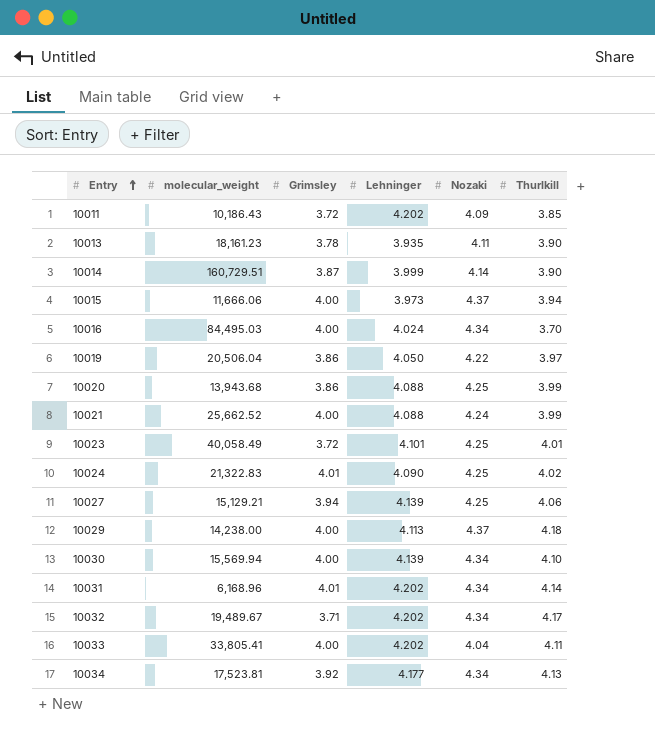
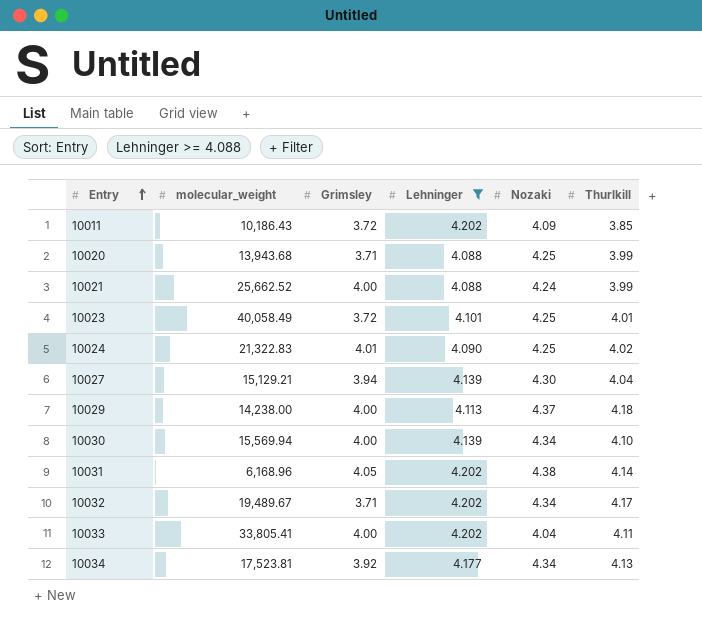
filter: none -> Lehninger >= 4.088
10020 | Grimsley: 3.86 -> 3.71
10027 | Nozaki: 4.25 -> 4.30
10027 | Thurlkill: 4.06 -> 4.04
10031 | Grimsley: 4.01 -> 4.05
10031 | Nozaki: 4.34 -> 4.38

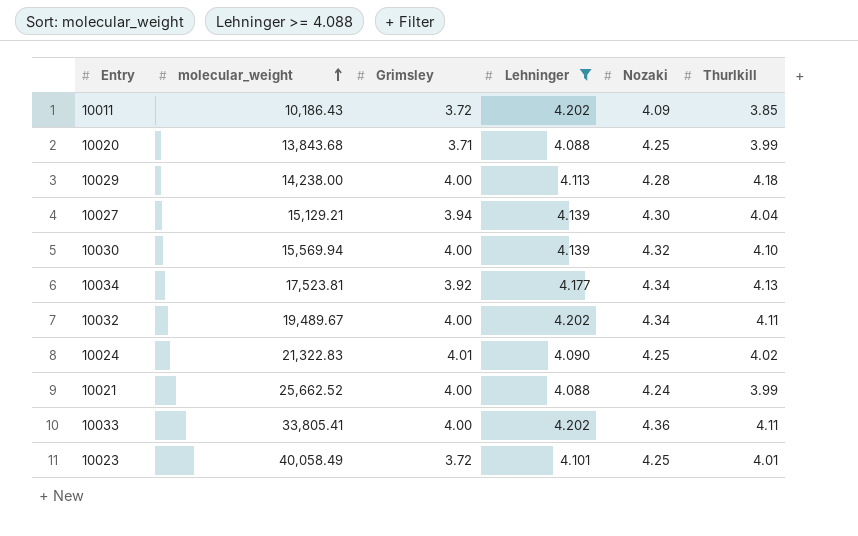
row order: Entry ascending -> molecular_weight ascending
row 10031: 6,168.96 | 4.05 | 4.202 | 4.38 | 4.14 -> none
10020 | molecular_weight: 13,943.68 -> 13,843.68
10029 | Nozaki: 4.37 -> 4.28
10030 | Nozaki: 4.34 -> 4.32
10032 | Grimsley: 3.71 -> 4.00
10032 | Thurlkill: 4.17 -> 4.11
10033 | Nozaki: 4.04 -> 4.36

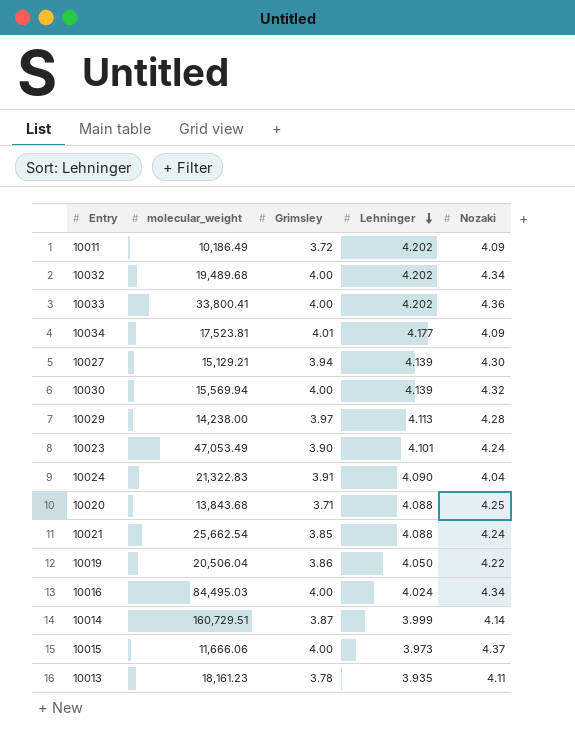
filter: Lehninger >= 4.088 -> none
row order: molecular_weight ascending -> Lehninger descending
column Thurlkill | position: 6 -> none
10011 | molecular_weight: 10,186.43 -> 10,186.49
10032 | molecular_weight: 19,489.67 -> 19,489.68
10033 | molecular_weight: 33,805.41 -> 33,800.41
10034 | Grimsley: 3.92 -> 4.01
10034 | Nozaki: 4.34 -> 4.09
10029 | Grimsley: 4.00 -> 3.97
10023 | molecular_weight: 40,058.49 -> 47,053.49
10023 | Grimsley: 3.72 -> 3.90
10023 | Nozaki: 4.25 -> 4.24
10024 | Grimsley: 4.01 -> 3.91
10024 | Nozaki: 4.25 -> 4.04
10021 | molecular_weight: 25,662.52 -> 25,662.54
10021 | Grimsley: 4.00 -> 3.85

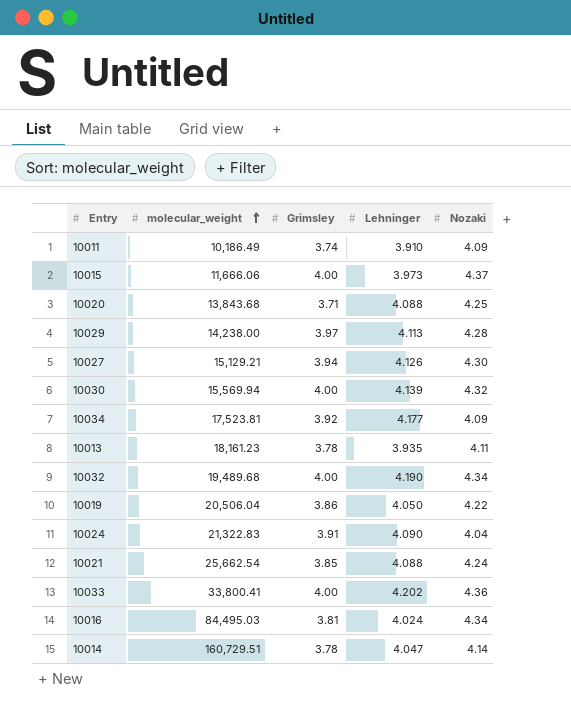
row order: Lehninger descending -> molecular_weight ascending
row 10023: 47,053.49 | 3.90 | 4.101 | 4.24 -> none
10011 | Grimsley: 3.72 -> 3.74
10011 | Lehninger: 4.202 -> 3.910
10027 | Lehninger: 4.139 -> 4.126
10034 | Grimsley: 4.01 -> 3.92
10032 | Lehninger: 4.202 -> 4.190
10016 | Grimsley: 4.00 -> 3.81
10014 | Grimsley: 3.87 -> 3.78
10014 | Lehninger: 3.999 -> 4.047

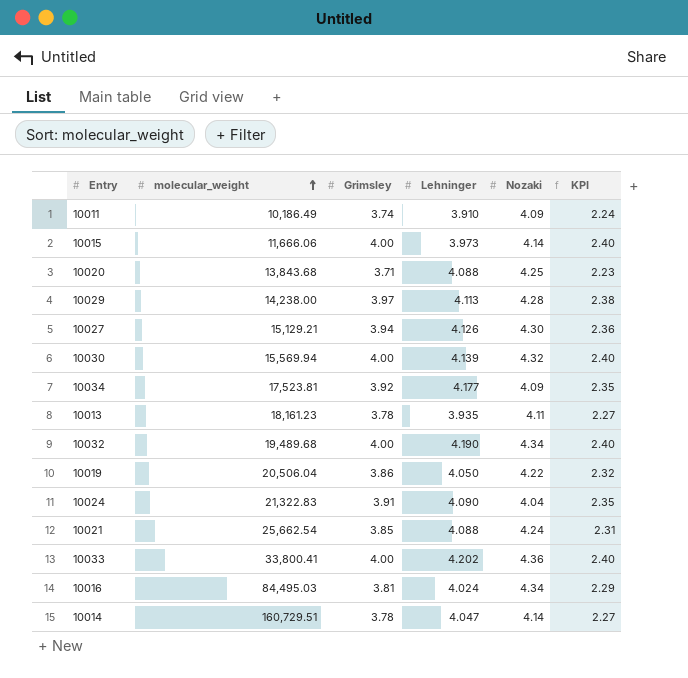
column KPI | formula: none -> [Grimsley] * 0.6
10015 | Nozaki: 4.37 -> 4.14

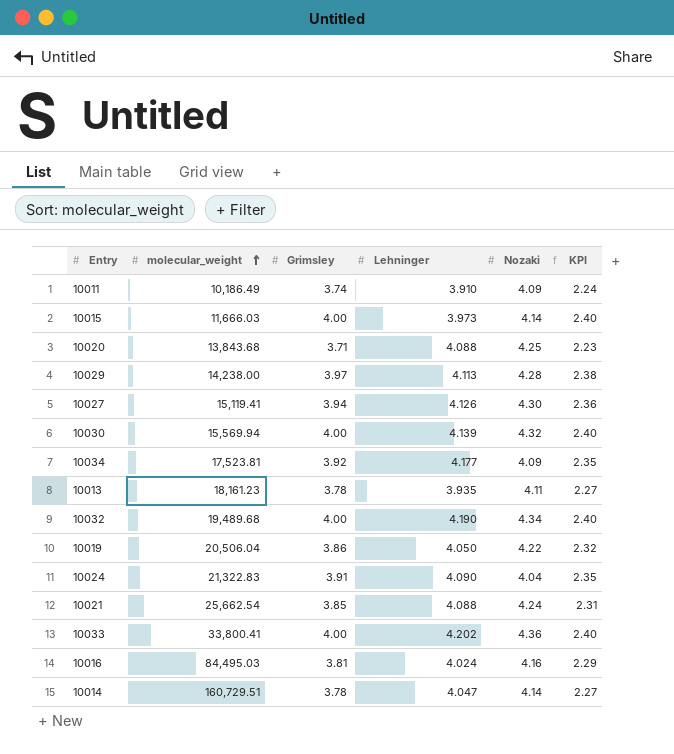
10015 | molecular_weight: 11,666.06 -> 11,666.03
10027 | molecular_weight: 15,129.21 -> 15,119.41
10016 | Nozaki: 4.34 -> 4.16

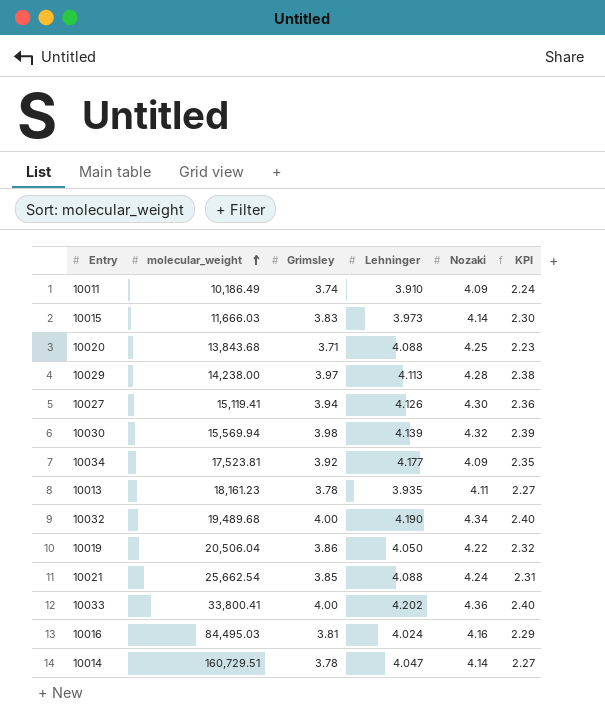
row 10024: 21,322.83 | 3.91 | 4.090 | 4.04 | 2.35 -> none
10015 | Grimsley: 4.00 -> 3.83
10015 | KPI: 2.40 -> 2.30
10030 | Grimsley: 4.00 -> 3.98
10030 | KPI: 2.40 -> 2.39

